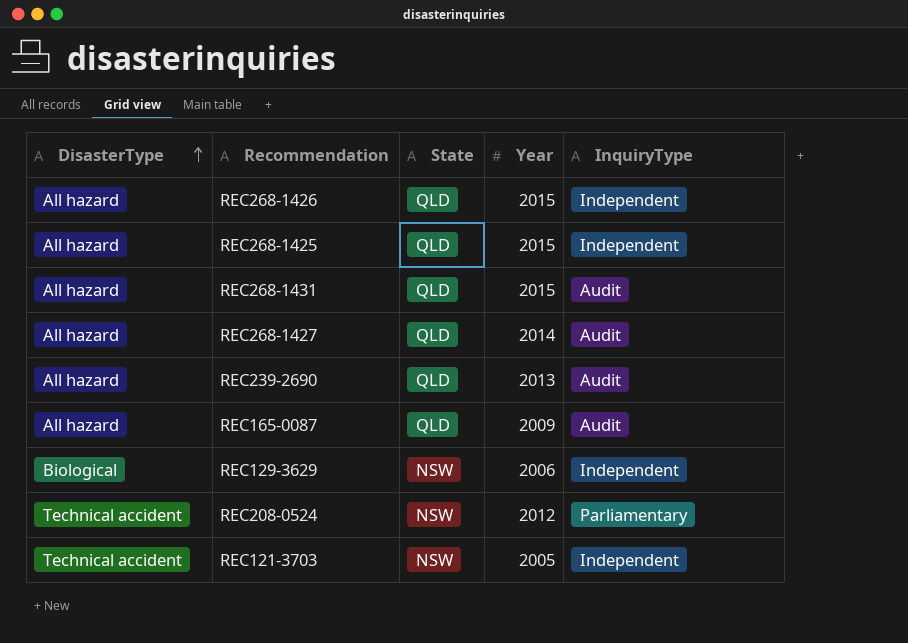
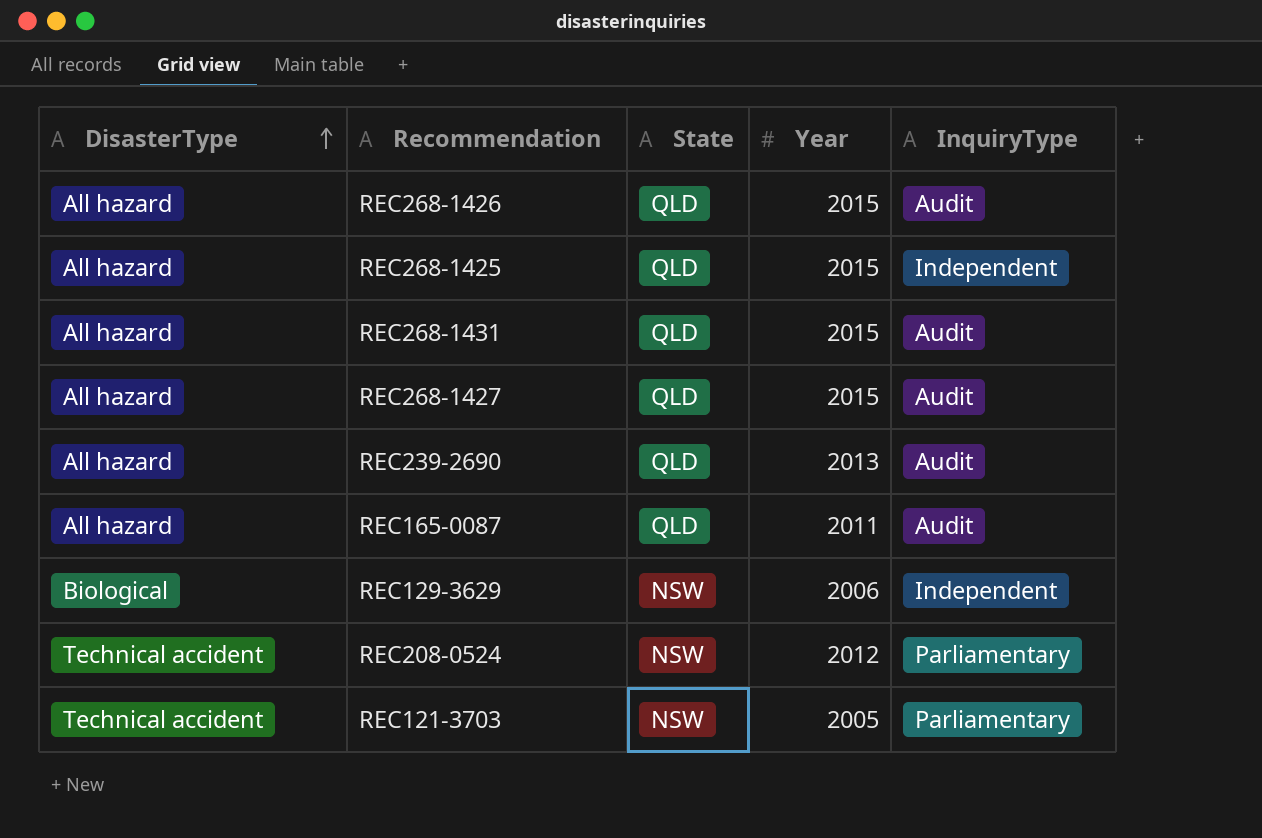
REC268-1426 | InquiryType: Independent -> Audit
REC268-1427 | Year: 2014 -> 2015
REC165-0087 | Year: 2009 -> 2011
REC121-3703 | InquiryType: Independent -> Parliamentary

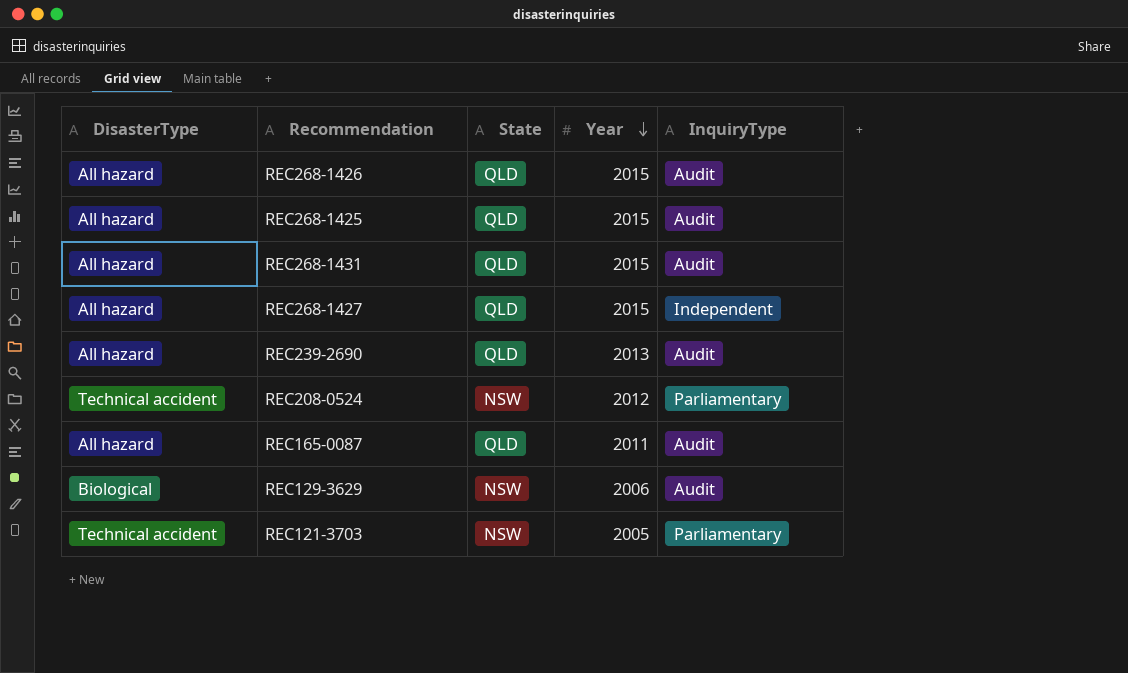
row order: DisasterType ascending -> Year descending
REC268-1425 | InquiryType: Independent -> Audit
REC268-1427 | InquiryType: Audit -> Independent
REC129-3629 | InquiryType: Independent -> Audit

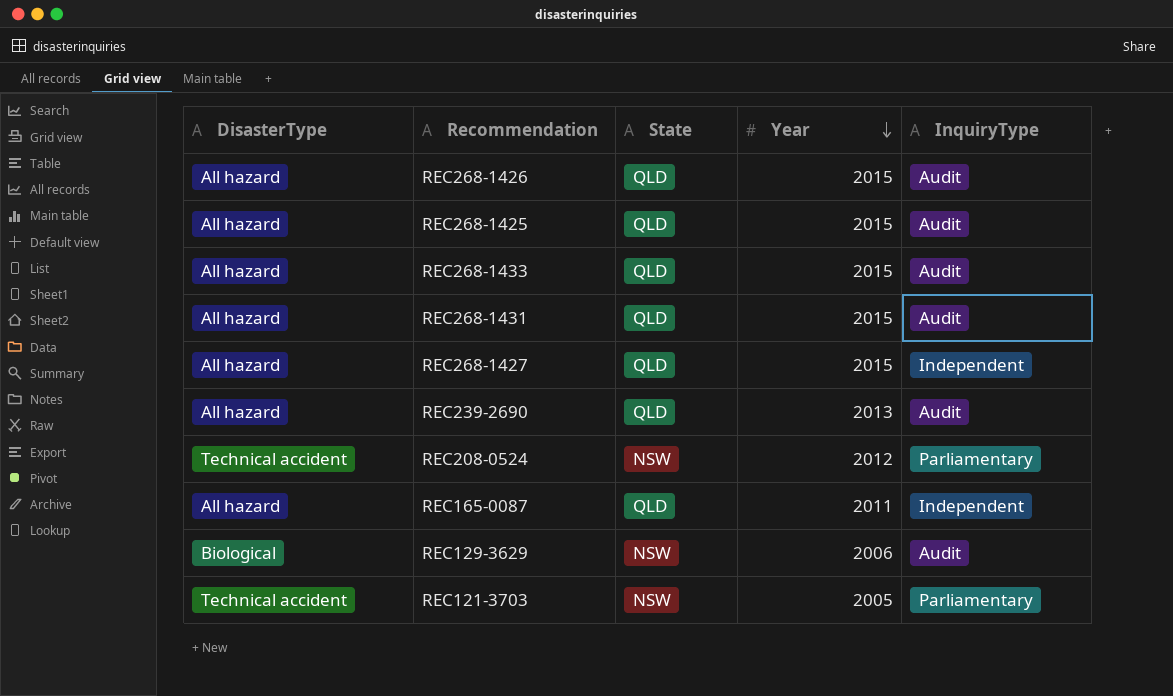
row REC268-1433: none -> All hazard | QLD | 2015 | Audit
REC165-0087 | InquiryType: Audit -> Independent

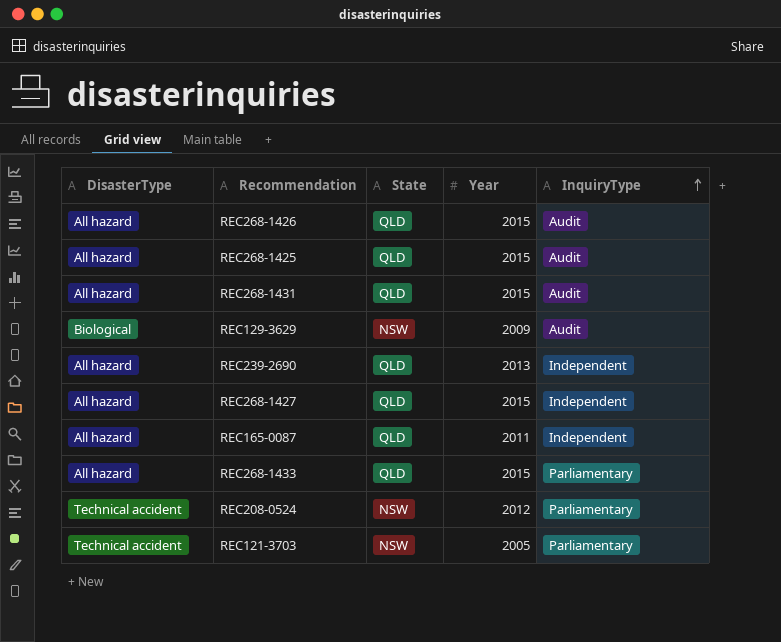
row order: Year descending -> InquiryType ascending
REC129-3629 | Year: 2006 -> 2009
REC239-2690 | InquiryType: Audit -> Independent
REC268-1433 | InquiryType: Audit -> Parliamentary

